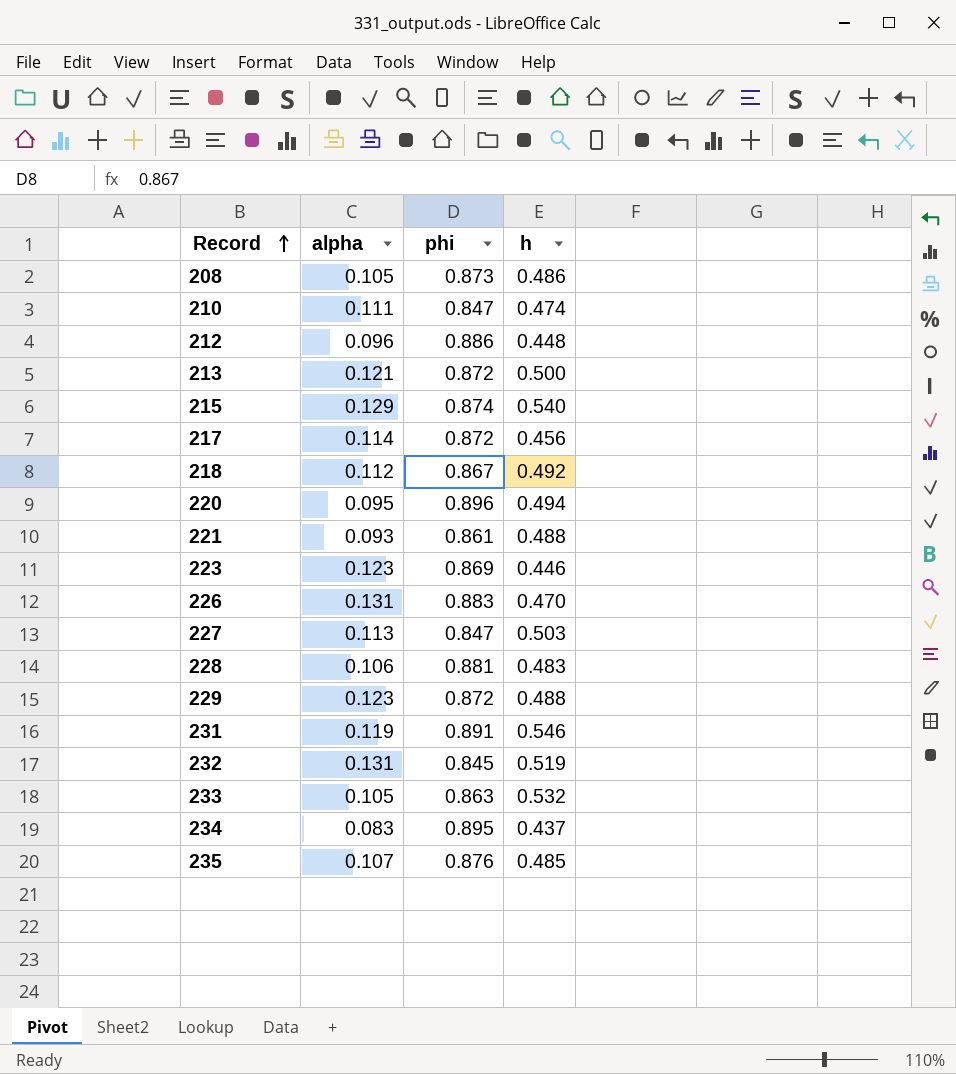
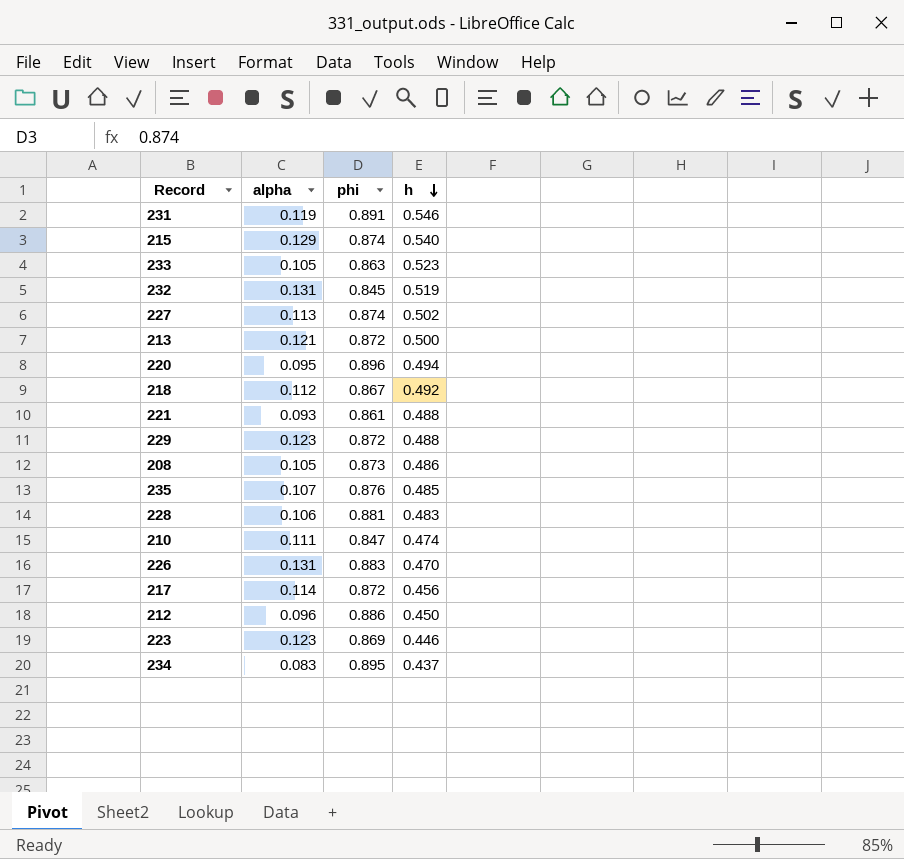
row order: Record ascending -> h descending
233 | h: 0.532 -> 0.523
227 | phi: 0.847 -> 0.874
227 | h: 0.503 -> 0.502
212 | h: 0.448 -> 0.450

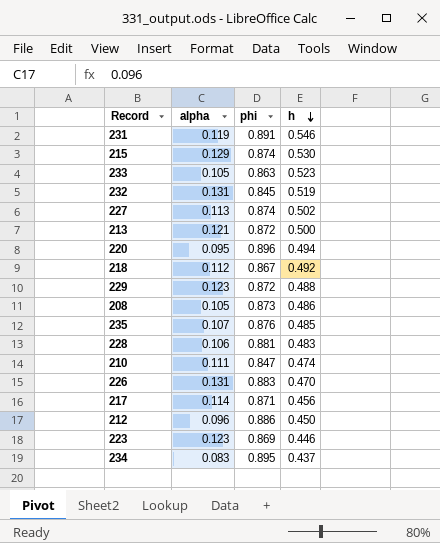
row 221: 0.093 | 0.861 | 0.488 -> none
215 | h: 0.540 -> 0.530
217 | phi: 0.872 -> 0.871

